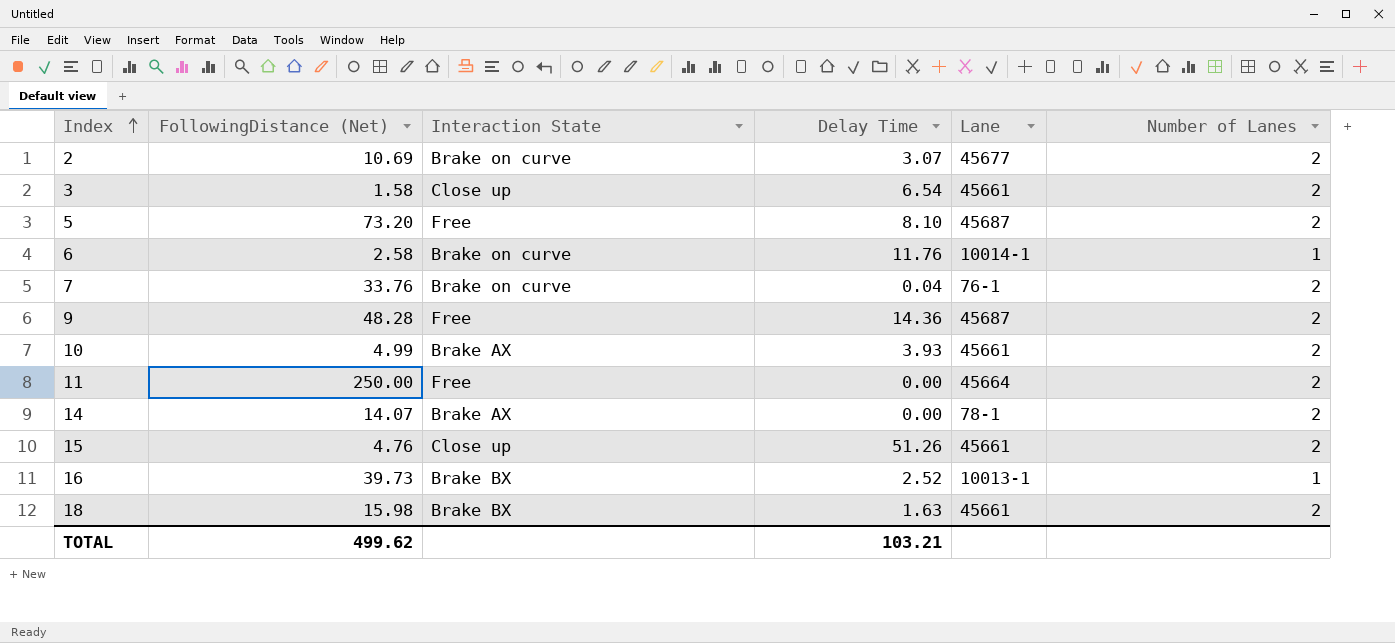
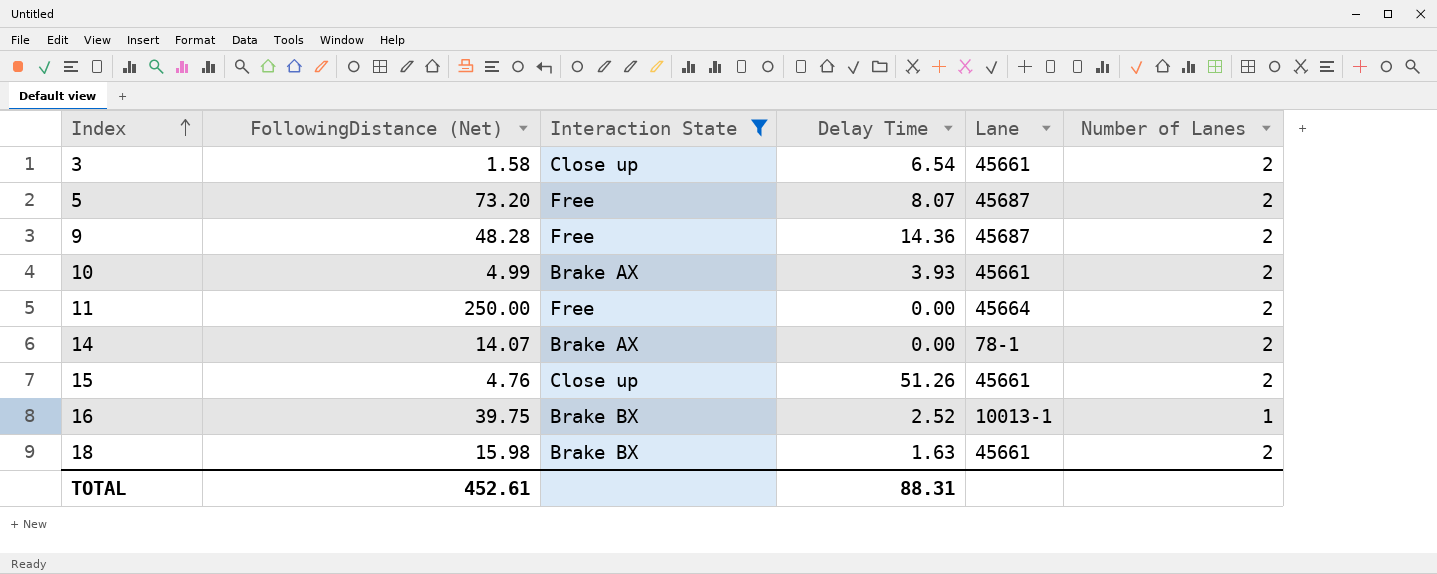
filter: none -> Interaction State != Brake on curve
5 | Delay Time: 8.10 -> 8.07
16 | FollowingDistance (Net): 39.73 -> 39.75
TOTAL | FollowingDistance (Net): 499.62 -> 452.61
TOTAL | Delay Time: 103.21 -> 88.31

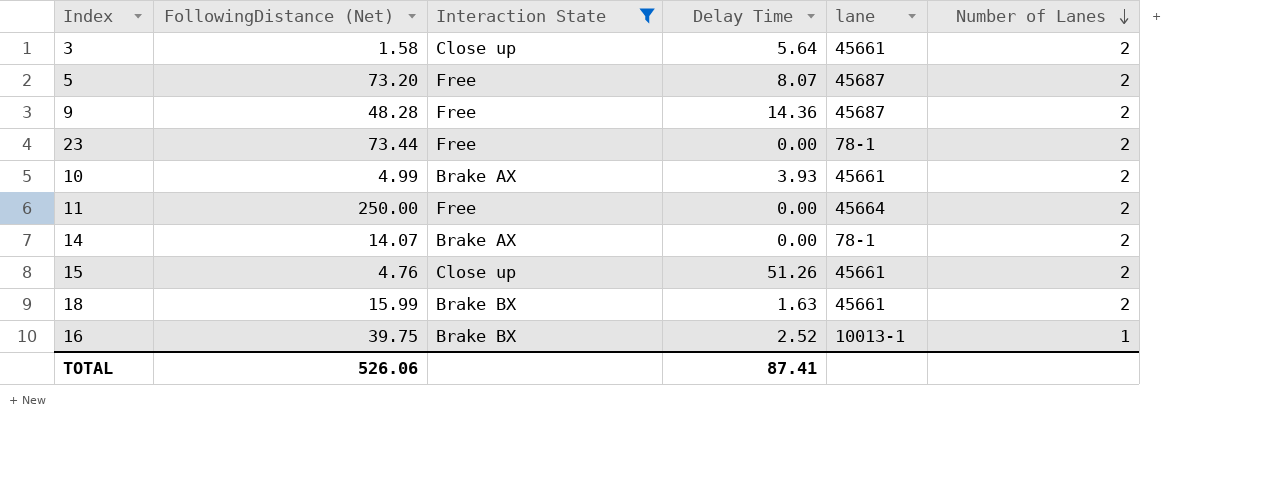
row order: Index ascending -> Number of Lanes descending
column name: Lane -> lane
3 | Delay Time: 6.54 -> 5.64
row 23: none -> 73.44 | Free | 0.00 | 78-1 | 2
18 | FollowingDistance (Net): 15.98 -> 15.99
TOTAL | FollowingDistance (Net): 452.61 -> 526.06
TOTAL | Delay Time: 88.31 -> 87.41

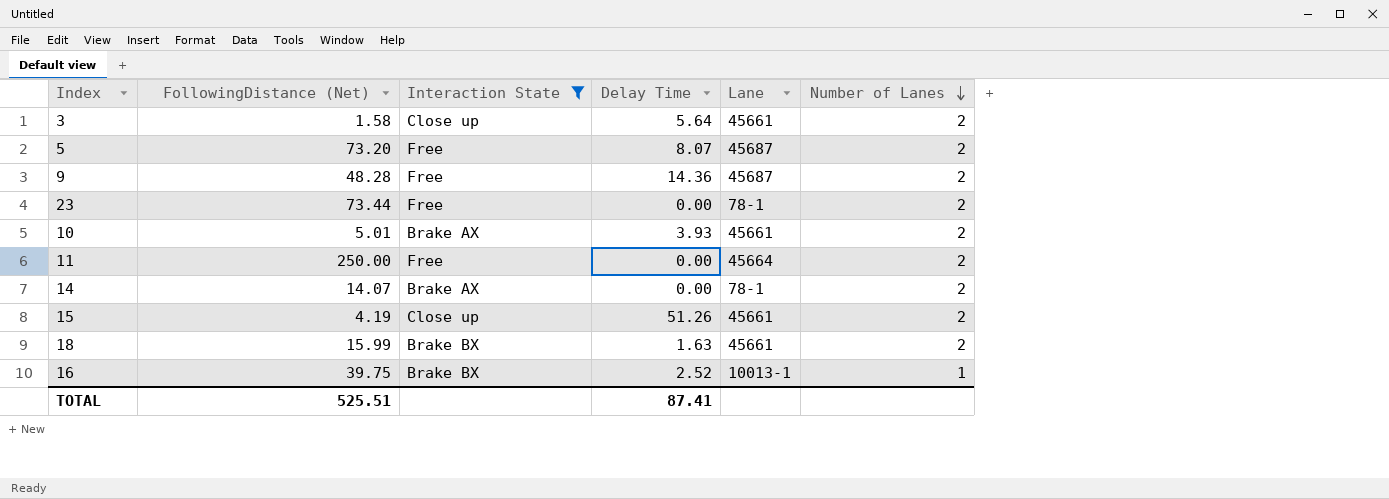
column name: lane -> Lane
10 | FollowingDistance (Net): 4.99 -> 5.01
15 | FollowingDistance (Net): 4.76 -> 4.19
TOTAL | FollowingDistance (Net): 526.06 -> 525.51

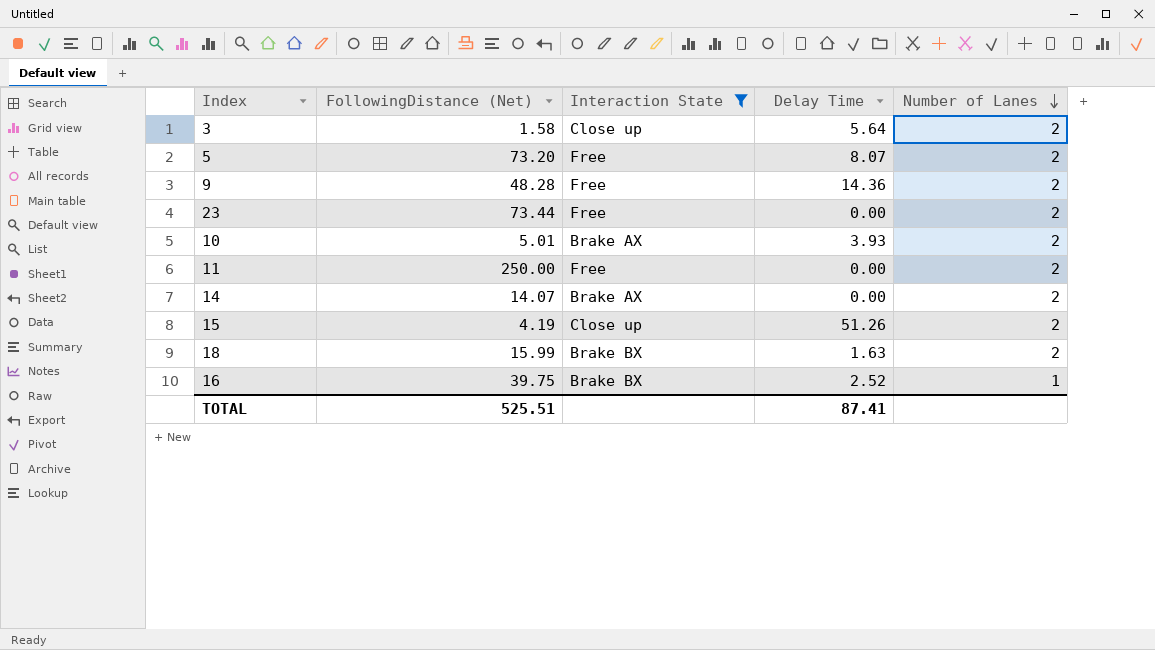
column Lane | position: 5 -> none

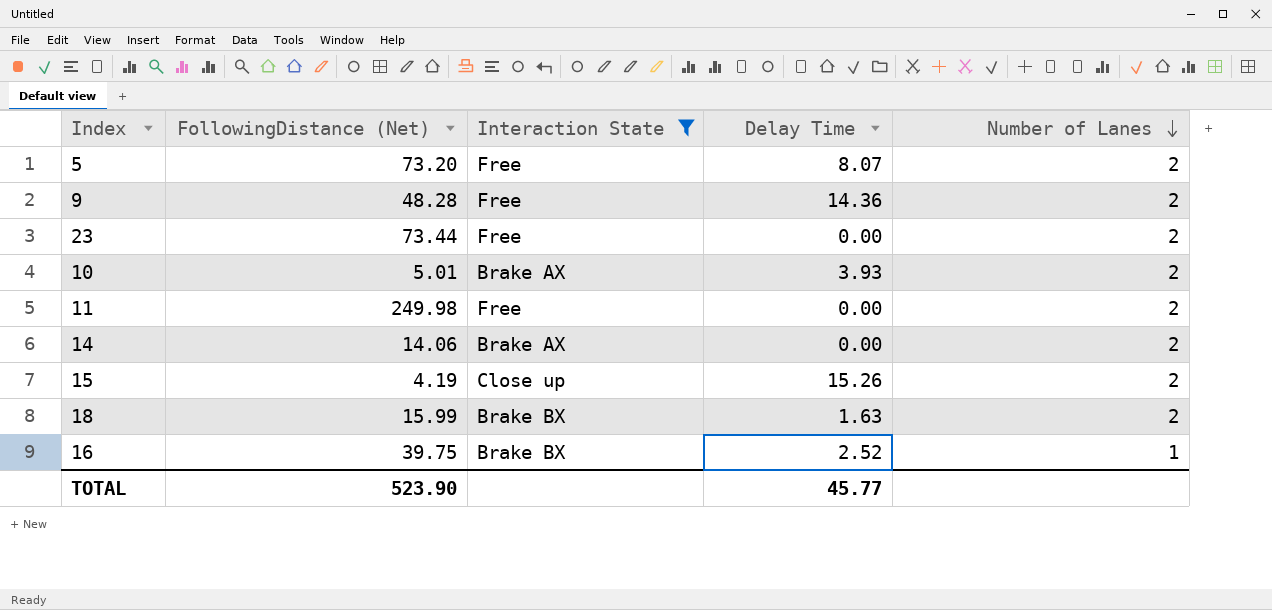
row 3: 1.58 | Close up | 5.64 | 2 -> none
11 | FollowingDistance (Net): 250.00 -> 249.98
14 | FollowingDistance (Net): 14.07 -> 14.06
15 | Delay Time: 51.26 -> 15.26
TOTAL | FollowingDistance (Net): 525.51 -> 523.90
TOTAL | Delay Time: 87.41 -> 45.77

